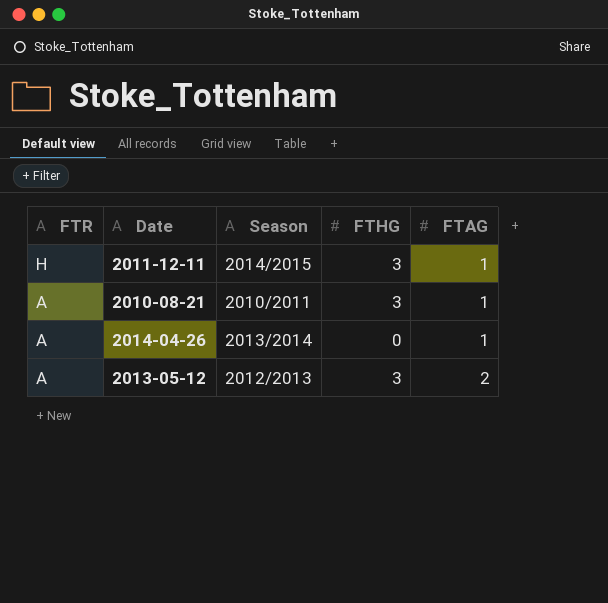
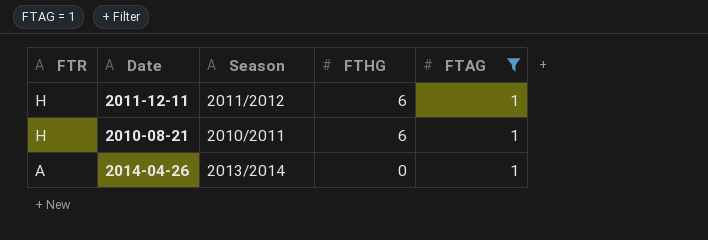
filter: none -> FTAG = 1
2011-12-11 | Season: 2014/2015 -> 2011/2012
2011-12-11 | FTHG: 3 -> 6
2010-08-21 | FTR: A -> H
2010-08-21 | FTHG: 3 -> 6

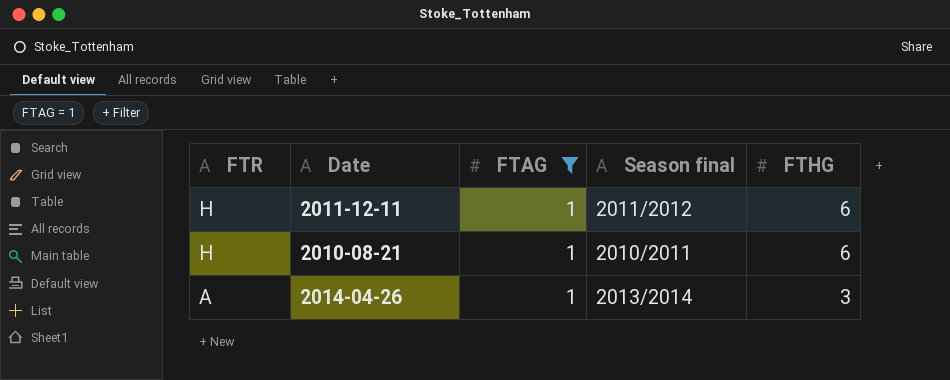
column FTAG | position: 5 -> 3
column name: Season -> Season final
2014-04-26 | FTHG: 0 -> 3

